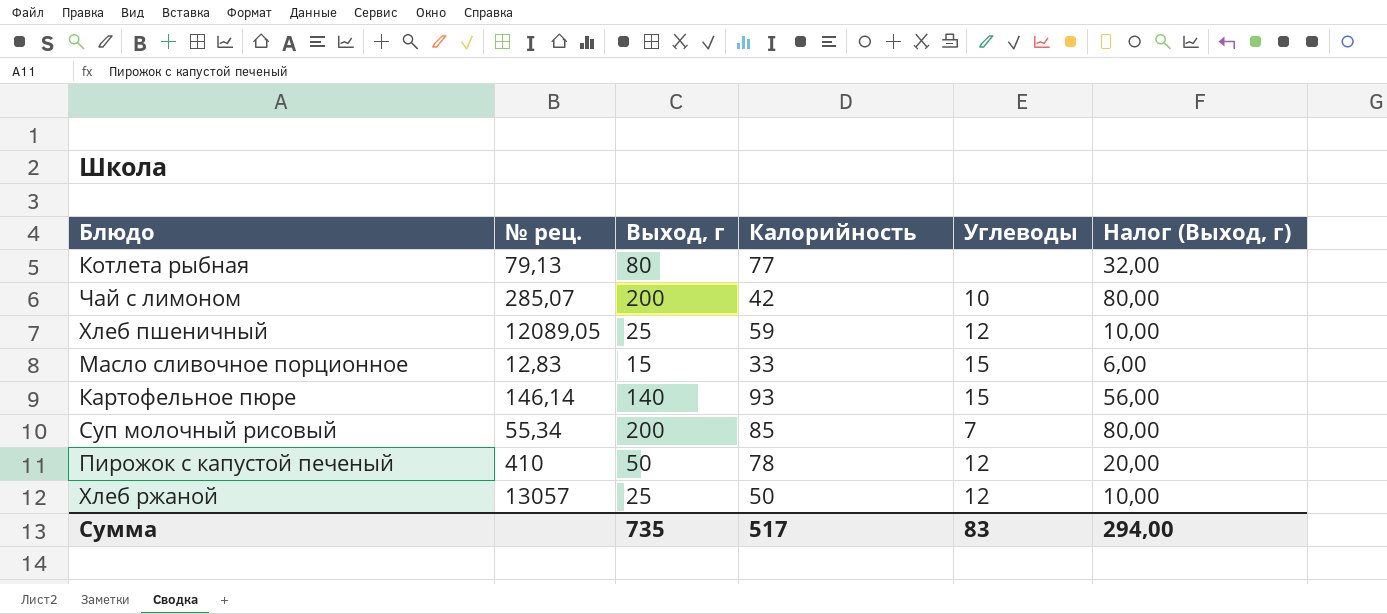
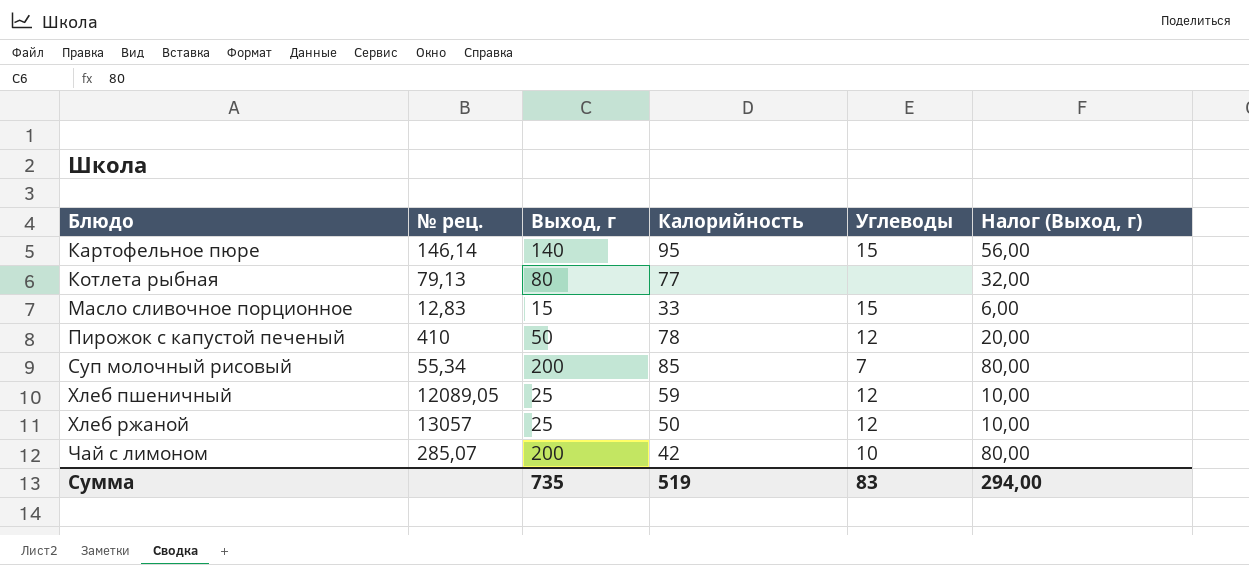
row order: none -> Блюдо ascending
Картофельное пюре | Калорийность: 93 -> 95
Сумма | Калорийность: 517 -> 519

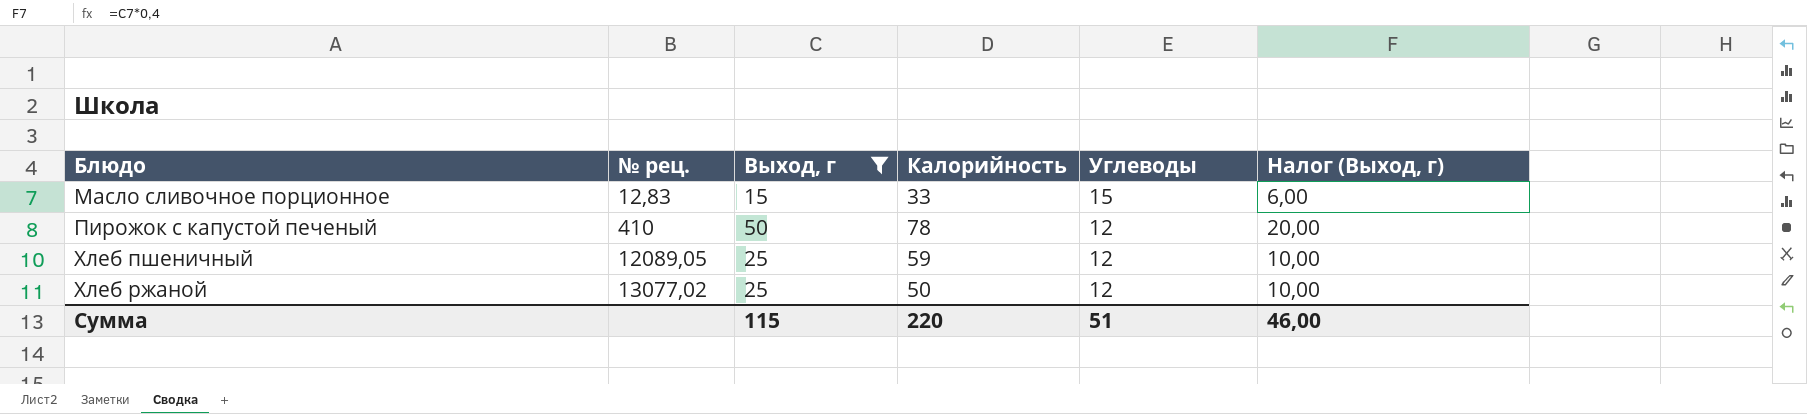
filter: none -> Выход, г <= 50
Хлеб ржаной | № рец.: 13057 -> 13077,02
Сумма | Выход, г: 735 -> 115
Сумма | Калорийность: 519 -> 220
Сумма | Углеводы: 83 -> 51
Сумма | Налог (Выход, г): 294,00 -> 46,00

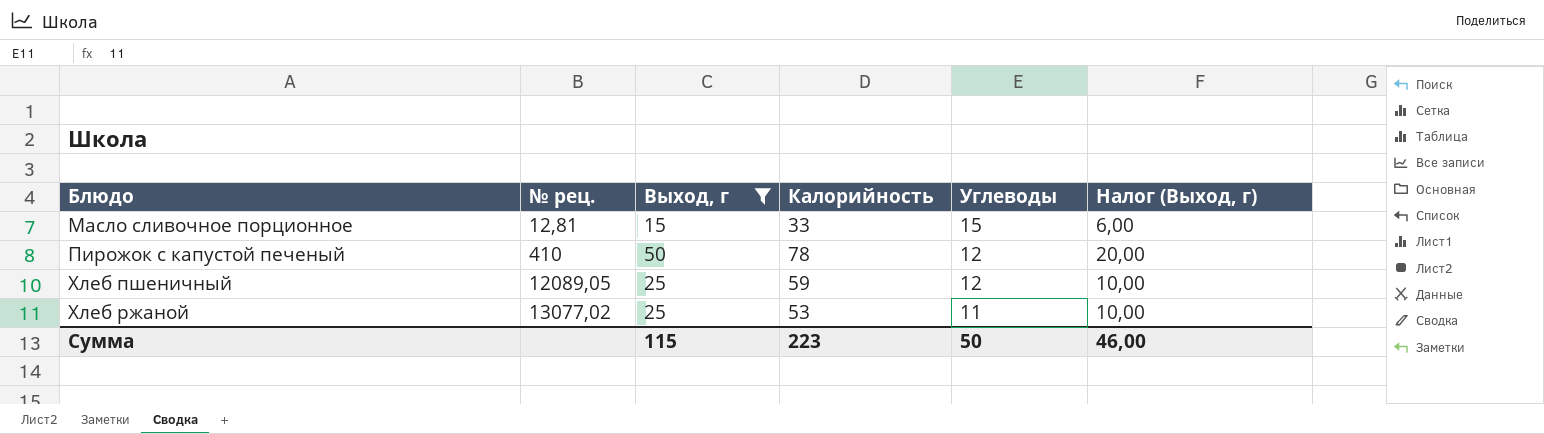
Масло сливочное порционное | № рец.: 12,83 -> 12,81
Хлеб ржаной | Калорийность: 50 -> 53
Хлеб ржаной | Углеводы: 12 -> 11
Сумма | Калорийность: 220 -> 223
Сумма | Углеводы: 51 -> 50

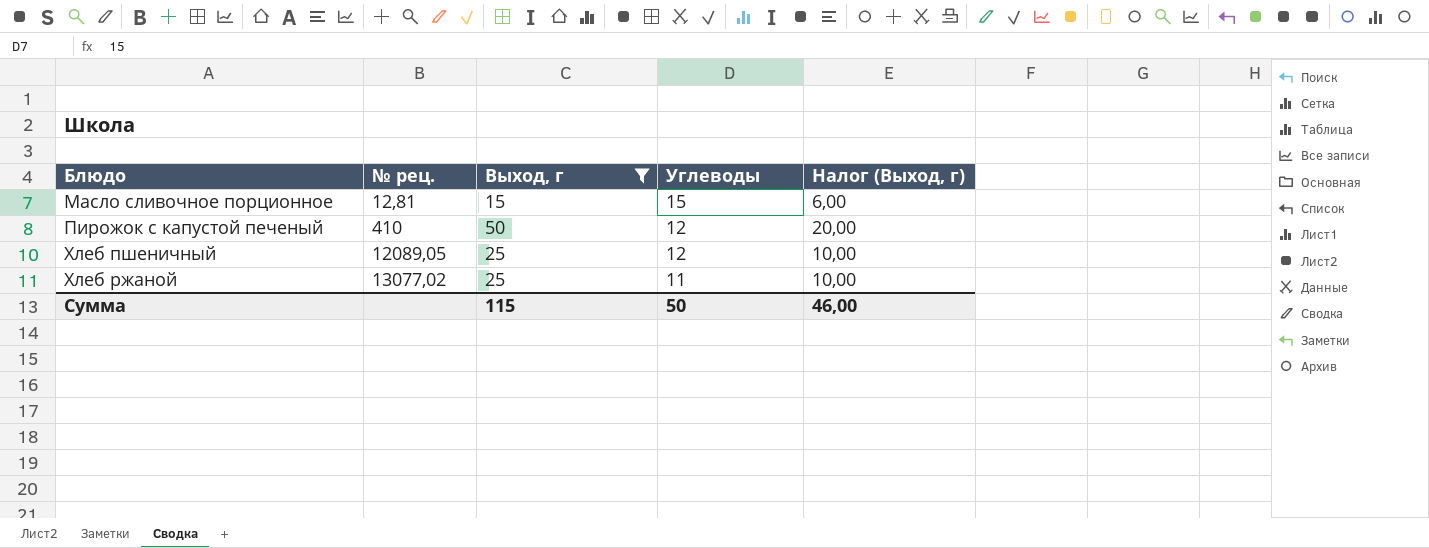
column Калорийность | position: 4 -> none

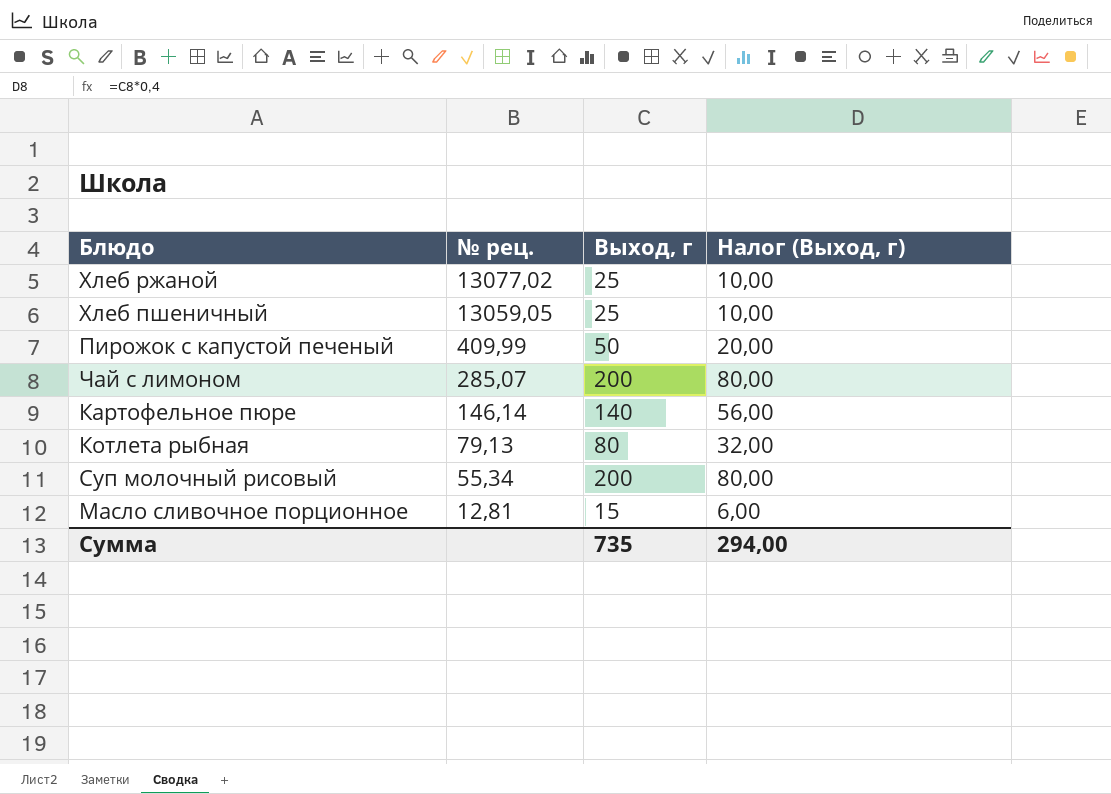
filter: Выход, г <= 50 -> none
row order: Блюдо ascending -> № рец. descending
column Углеводы | position: 4 -> none
Хлеб пшеничный | № рец.: 12089,05 -> 13059,05
Пирожок с капустой печеный | № рец.: 410 -> 409,99
Сумма | Выход, г: 115 -> 735
Сумма | Налог (Выход, г): 46,00 -> 294,00

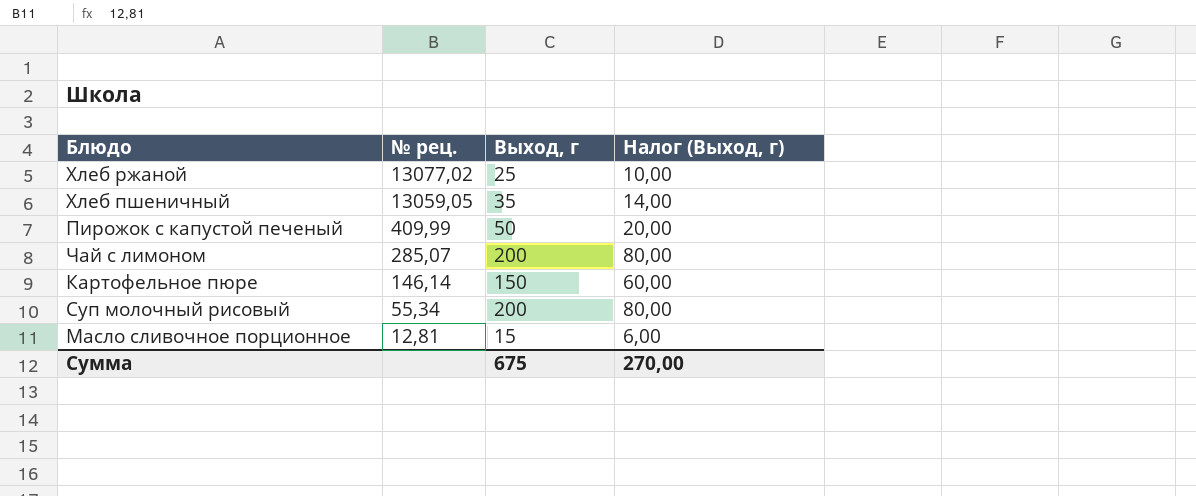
row Котлета рыбная: 79,13 | 80 | 32,00 -> none
Хлеб пшеничный | Выход, г: 25 -> 35
Хлеб пшеничный | Налог (Выход, г): 10,00 -> 14,00
Картофельное пюре | Выход, г: 140 -> 150
Картофельное пюре | Налог (Выход, г): 56,00 -> 60,00
Сумма | Выход, г: 735 -> 675
Сумма | Налог (Выход, г): 294,00 -> 270,00

